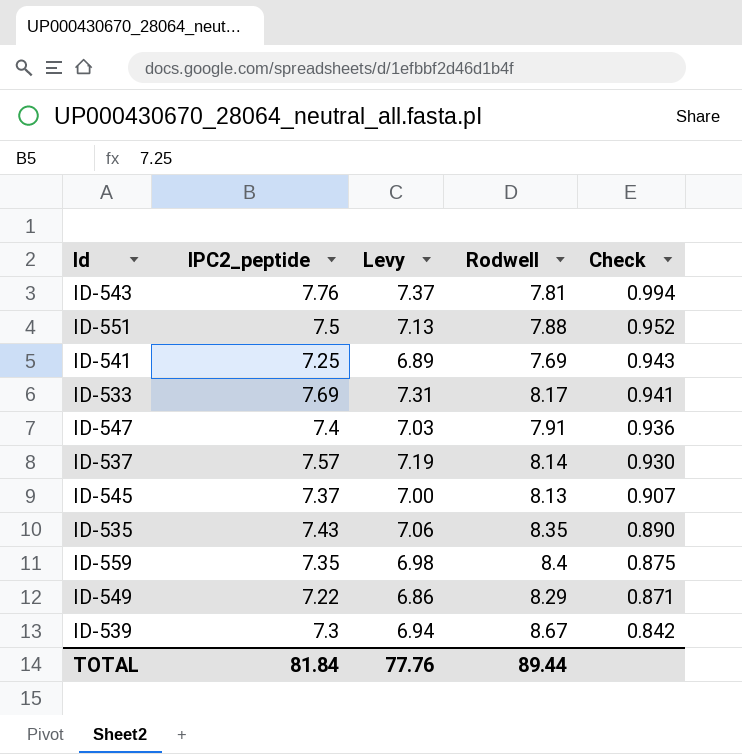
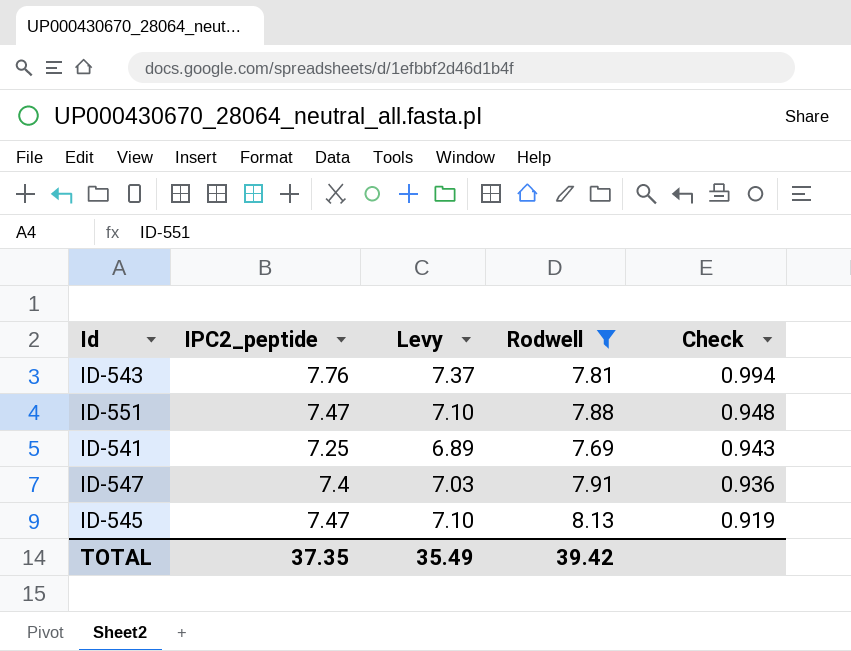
filter: none -> Rodwell <= 8.13
ID-551 | IPC2_peptide: 7.5 -> 7.47
ID-551 | Levy: 7.13 -> 7.10
ID-551 | Check: 0.952 -> 0.948
ID-545 | IPC2_peptide: 7.37 -> 7.47
ID-545 | Levy: 7.00 -> 7.10
ID-545 | Check: 0.907 -> 0.919
TOTAL | IPC2_peptide: 81.84 -> 37.35
TOTAL | Levy: 77.76 -> 35.49
TOTAL | Rodwell: 89.44 -> 39.42

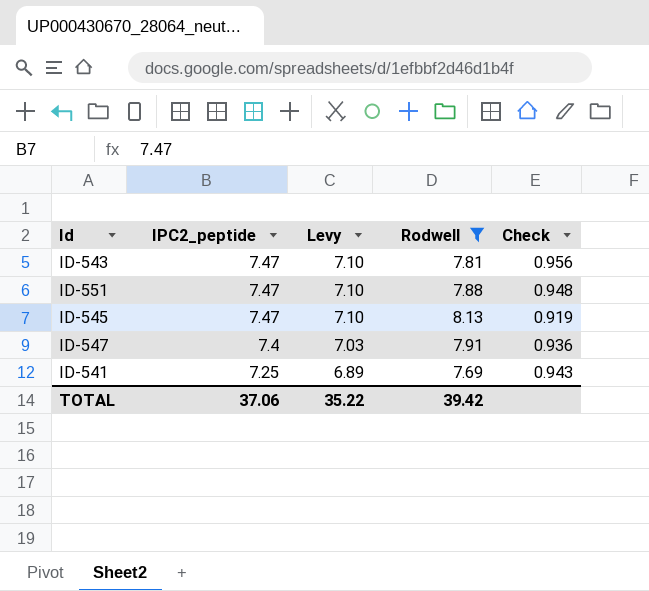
row order: Check descending -> IPC2_peptide descending
ID-543 | IPC2_peptide: 7.76 -> 7.47
ID-543 | Levy: 7.37 -> 7.10
ID-543 | Check: 0.994 -> 0.956
TOTAL | IPC2_peptide: 37.35 -> 37.06
TOTAL | Levy: 35.49 -> 35.22

